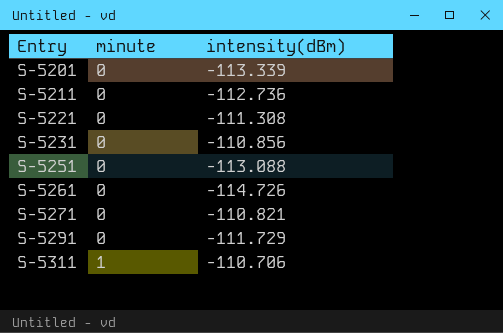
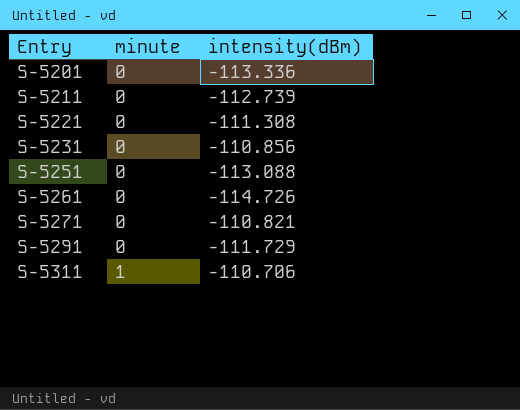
S-5201 | intensity(dBm): -113.339 -> -113.336
S-5211 | intensity(dBm): -112.736 -> -112.739

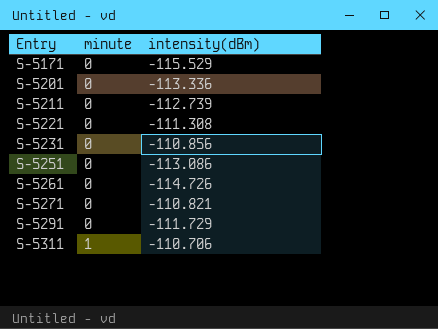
row S-5171: none -> 0 | -115.529
S-5251 | intensity(dBm): -113.088 -> -113.086

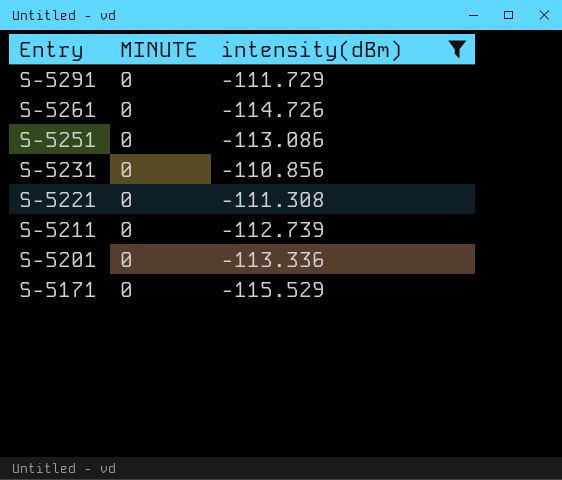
filter: none -> intensity(dBm) <= -110.856
row order: Entry ascending -> Entry descending
column name: minute -> MINUTE

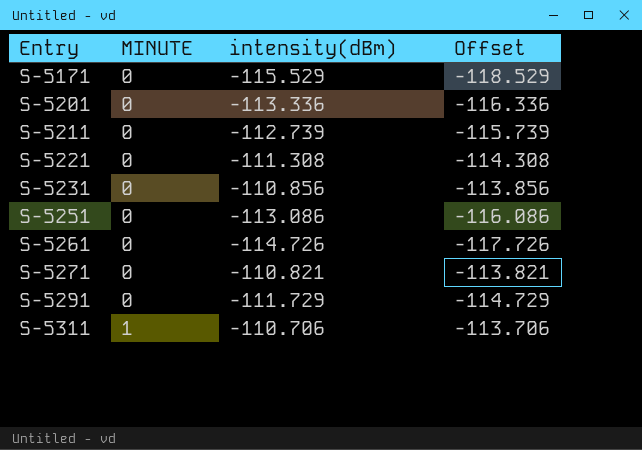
filter: intensity(dBm) <= -110.856 -> none
row order: Entry descending -> Entry ascending
column Offset | formula: none -> [intensity(dBm)] - 3

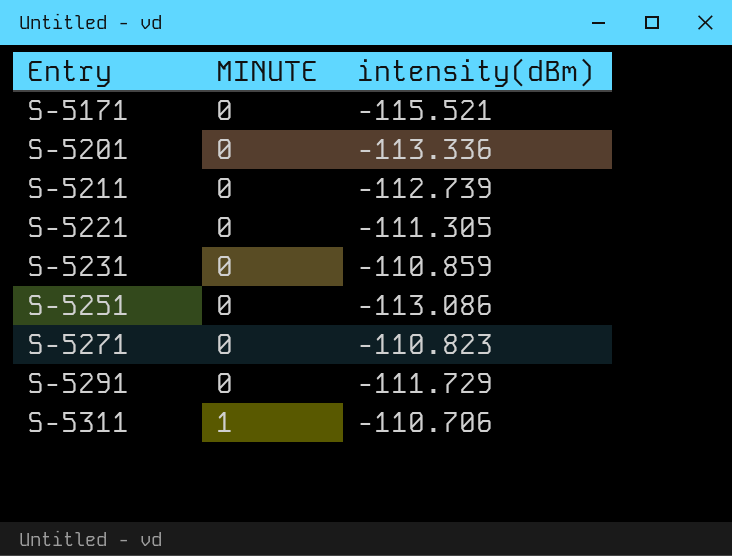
column Offset | formula: [intensity(dBm)] - 3 -> none
row S-5261: 0 | -114.726 | -117.726 -> none
S-5171 | intensity(dBm): -115.529 -> -115.521
S-5221 | intensity(dBm): -111.308 -> -111.305
S-5231 | intensity(dBm): -110.856 -> -110.859
S-5271 | intensity(dBm): -110.821 -> -110.823

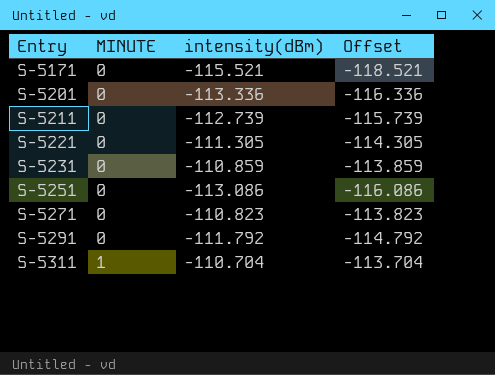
column Offset | formula: none -> [intensity(dBm)] - 3
S-5291 | intensity(dBm): -111.729 -> -111.792
S-5311 | intensity(dBm): -110.706 -> -110.704

